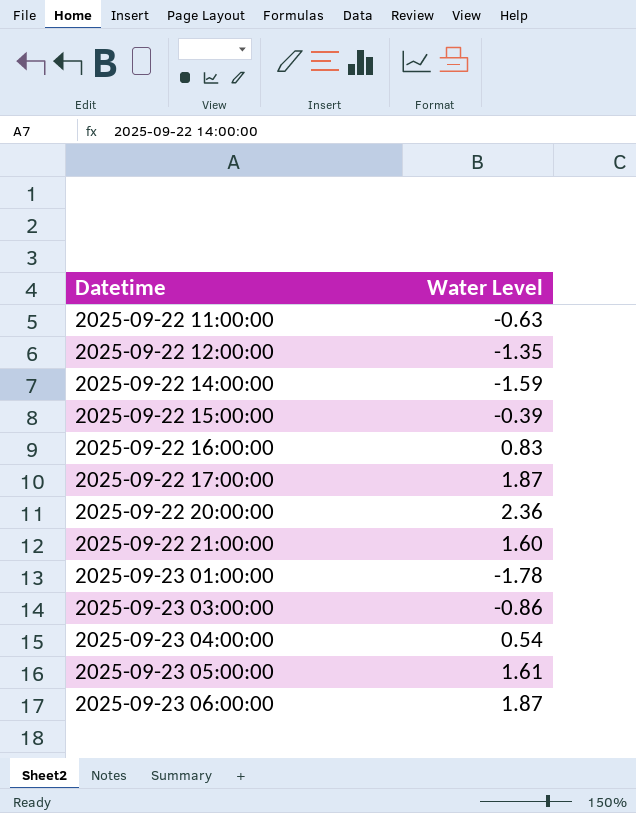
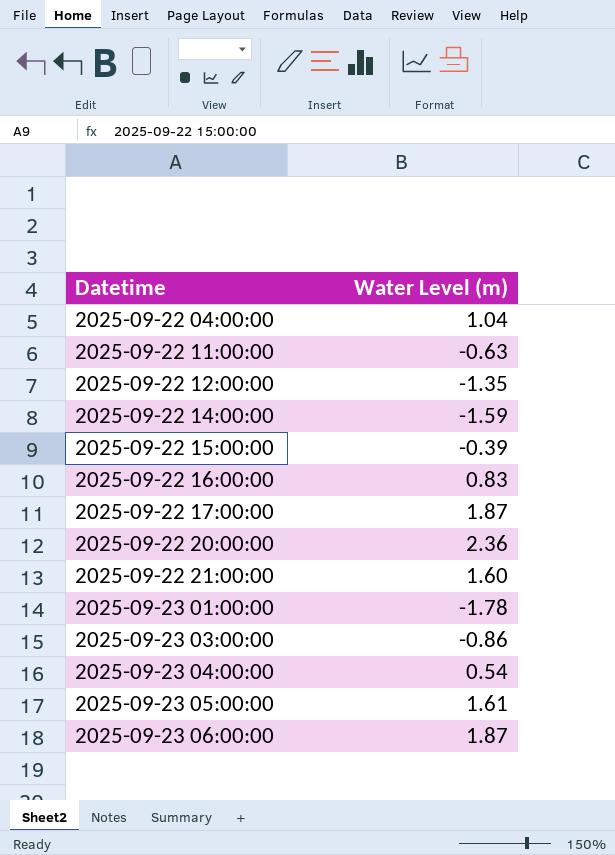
column name: Water Level -> Water Level (m)
row 2025-09-22 04:00:00: none -> 1.04

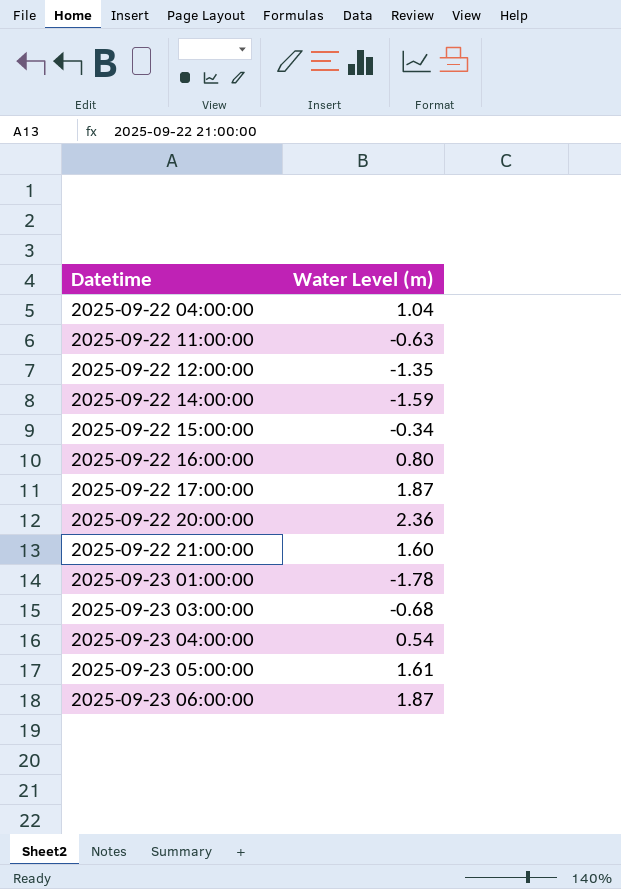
2025-09-22 15:00:00 | Water Level (m): -0.39 -> -0.34
2025-09-22 16:00:00 | Water Level (m): 0.83 -> 0.80
2025-09-23 03:00:00 | Water Level (m): -0.86 -> -0.68

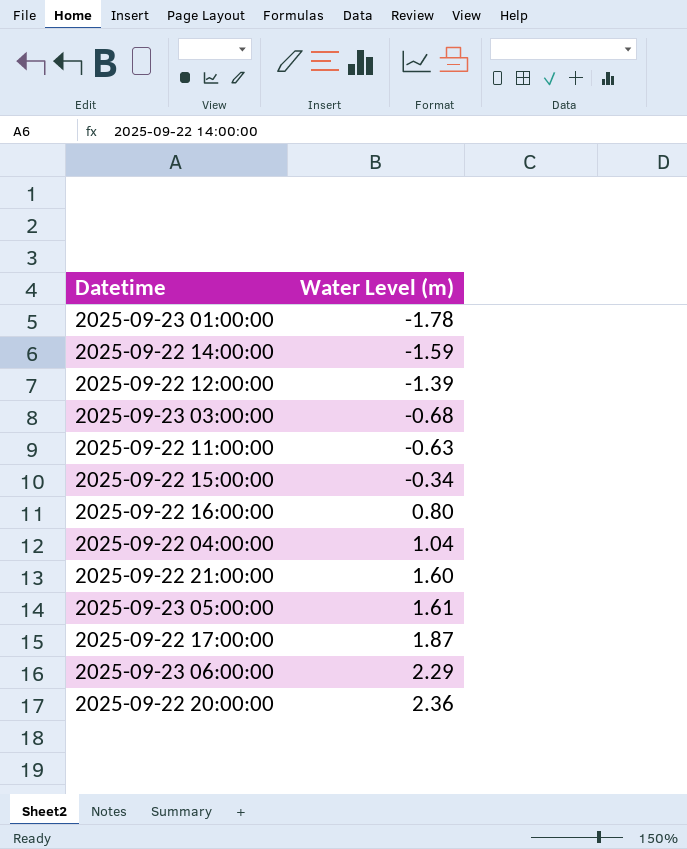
row order: Datetime ascending -> Water Level (m) ascending
row 2025-09-23 04:00:00: 0.54 -> none
2025-09-22 12:00:00 | Water Level (m): -1.35 -> -1.39
2025-09-23 06:00:00 | Water Level (m): 1.87 -> 2.29

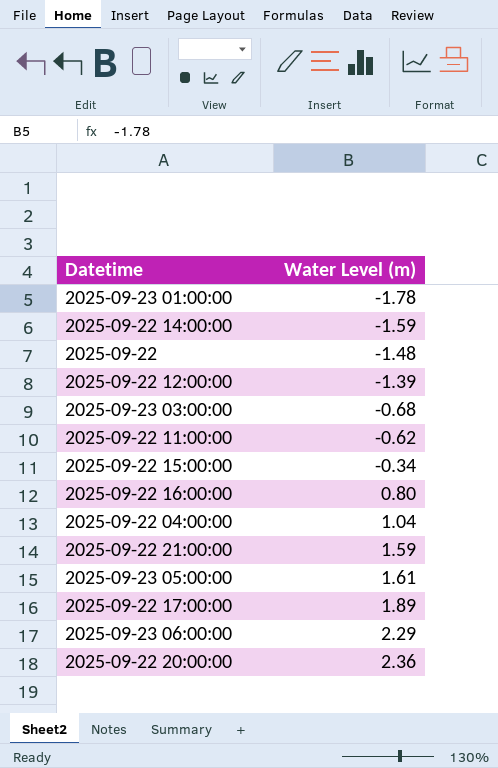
row 2025-09-22: none -> -1.48
2025-09-22 11:00:00 | Water Level (m): -0.63 -> -0.62
2025-09-22 21:00:00 | Water Level (m): 1.60 -> 1.59
2025-09-22 17:00:00 | Water Level (m): 1.87 -> 1.89

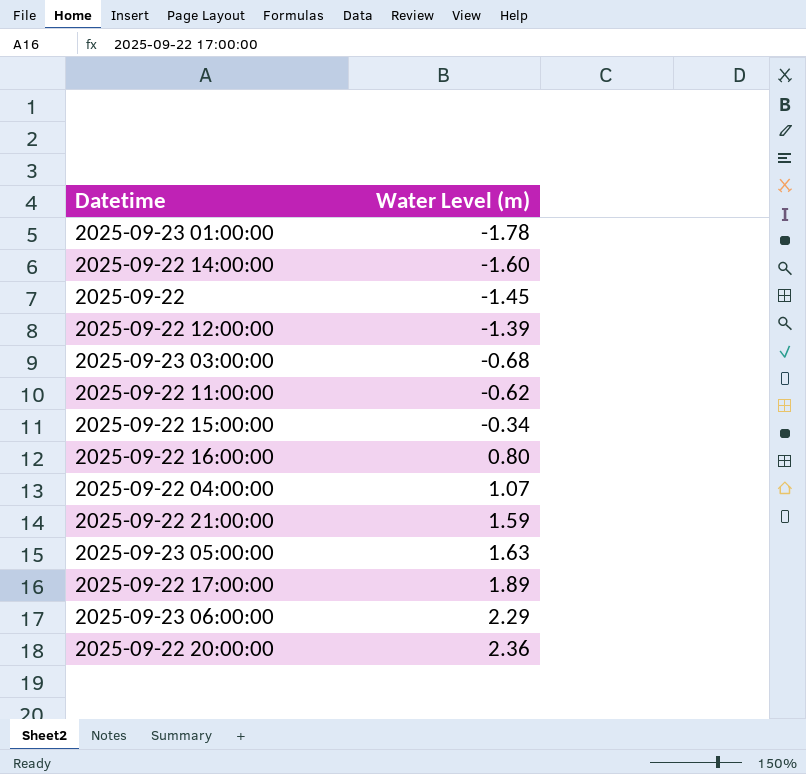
2025-09-22 14:00:00 | Water Level (m): -1.59 -> -1.60
2025-09-22 | Water Level (m): -1.48 -> -1.45
2025-09-22 04:00:00 | Water Level (m): 1.04 -> 1.07
2025-09-23 05:00:00 | Water Level (m): 1.61 -> 1.63

